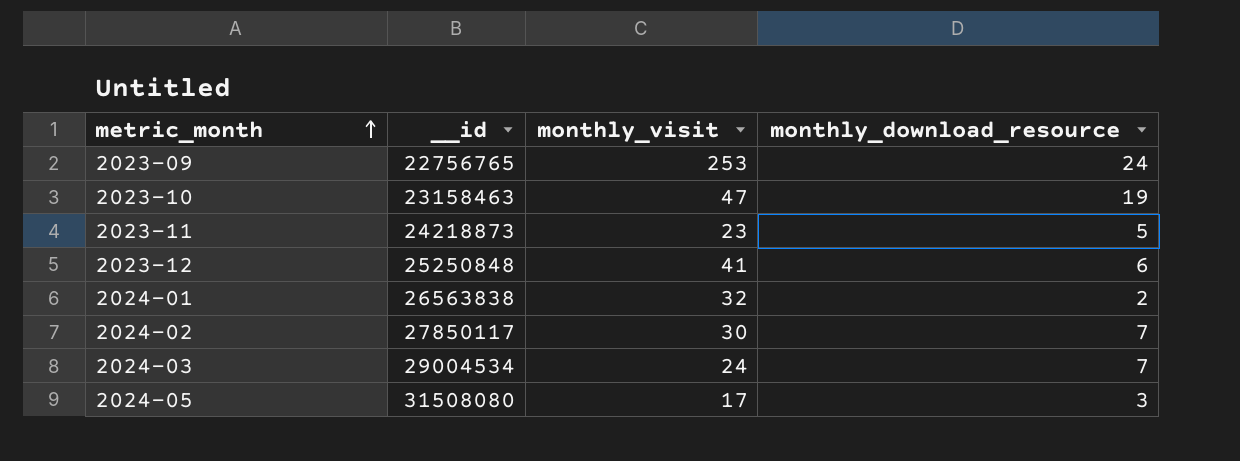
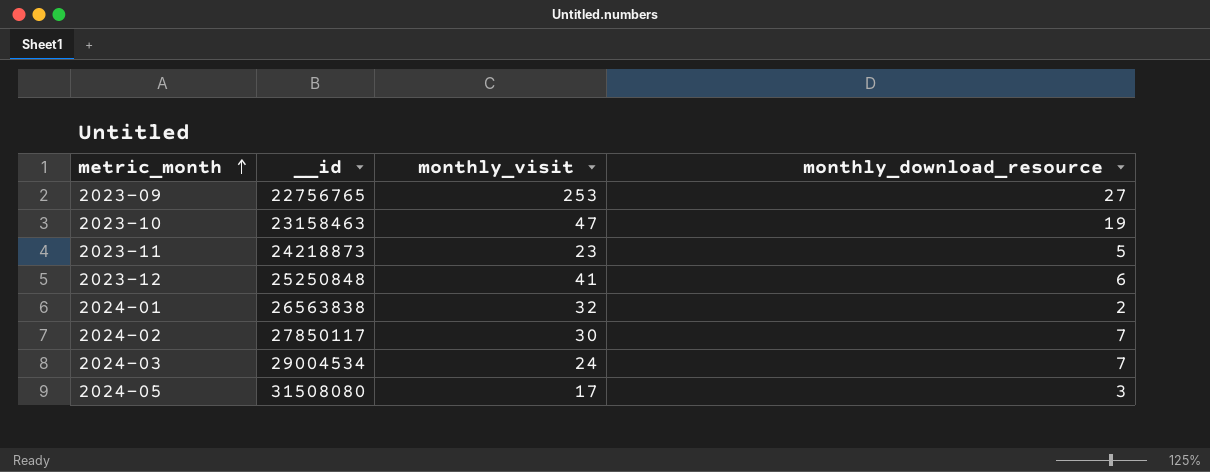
2023-09 | monthly_download_resource: 24 -> 27

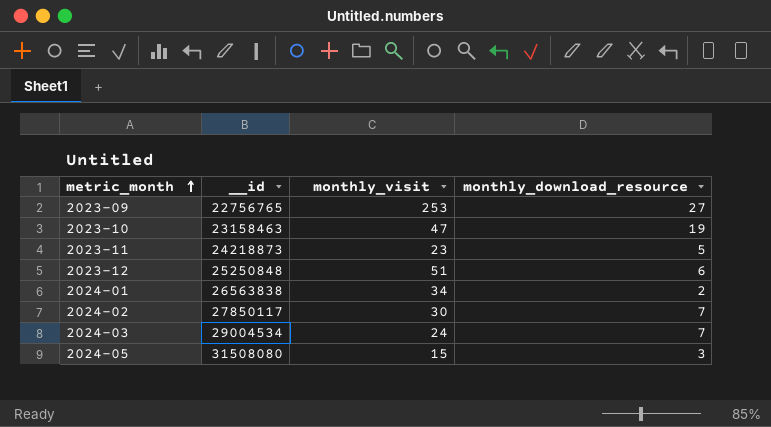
2023-12 | monthly_visit: 41 -> 51
2024-01 | monthly_visit: 32 -> 34
2024-05 | monthly_visit: 17 -> 15

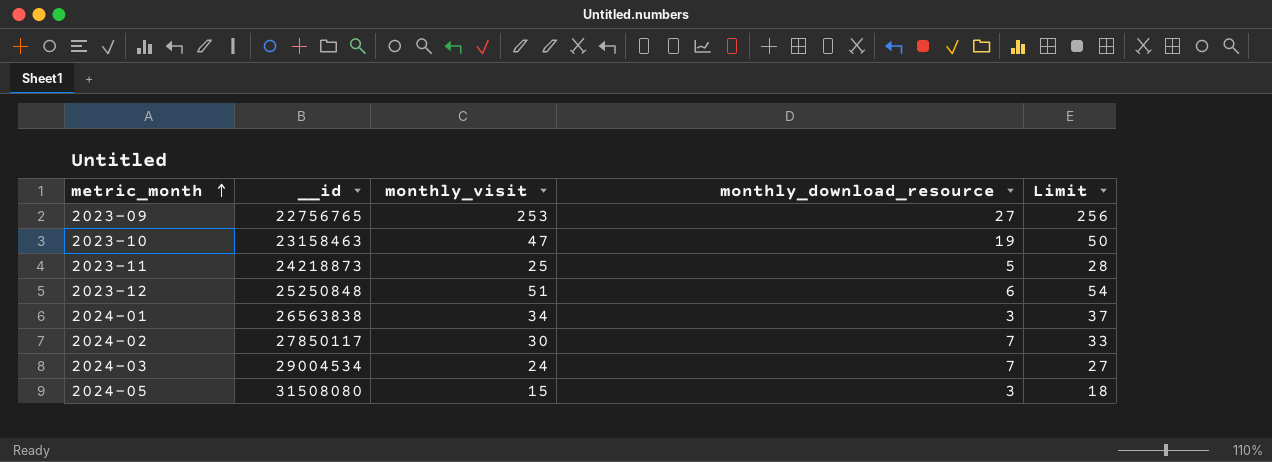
column Limit | formula: none -> [monthly_visit] + 3
2023-11 | monthly_visit: 23 -> 25
2024-01 | monthly_download_resource: 2 -> 3

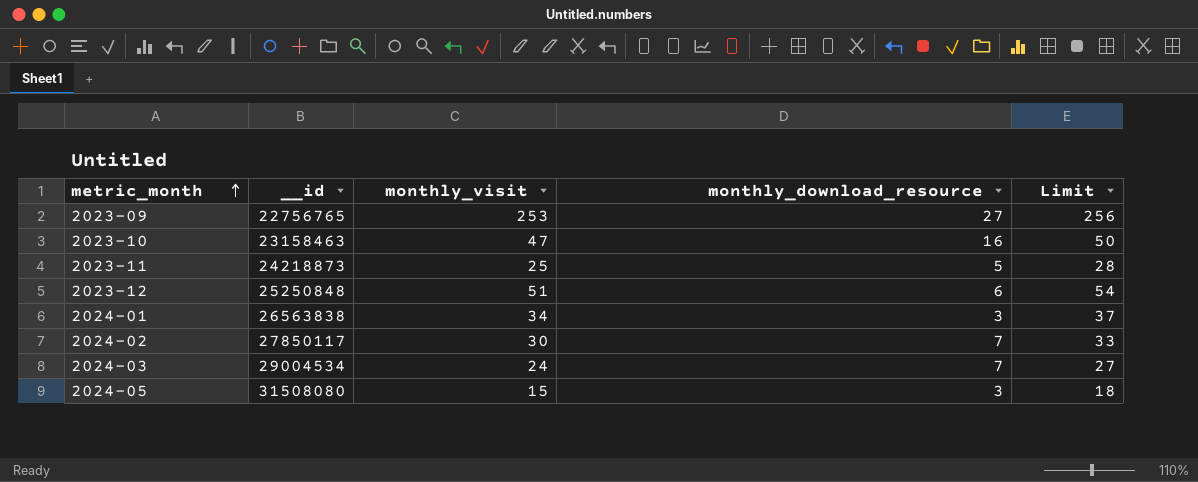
2023-10 | monthly_download_resource: 19 -> 16

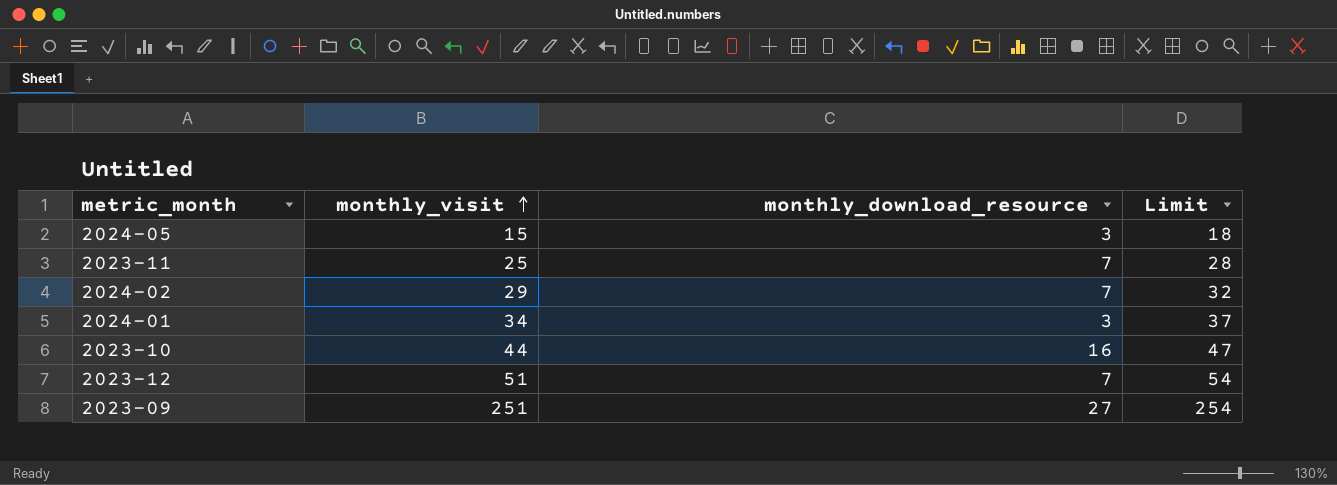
row order: metric_month ascending -> monthly_visit ascending
column __id | position: 2 -> none
row 2024-03: 29004534 | 24 | 7 | 27 -> none
2023-11 | monthly_download_resource: 5 -> 7
2024-02 | monthly_visit: 30 -> 29
2024-02 | Limit: 33 -> 32
2023-10 | monthly_visit: 47 -> 44
2023-10 | Limit: 50 -> 47
2023-12 | monthly_download_resource: 6 -> 7
2023-09 | monthly_visit: 253 -> 251
2023-09 | Limit: 256 -> 254

